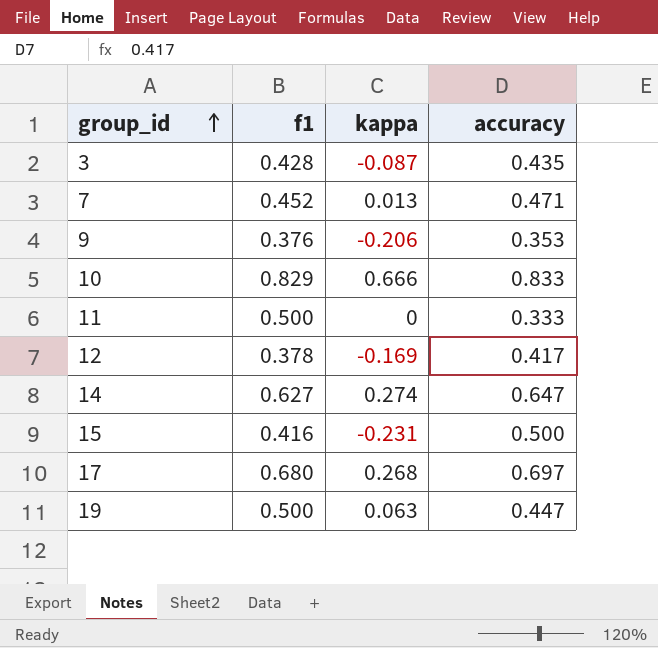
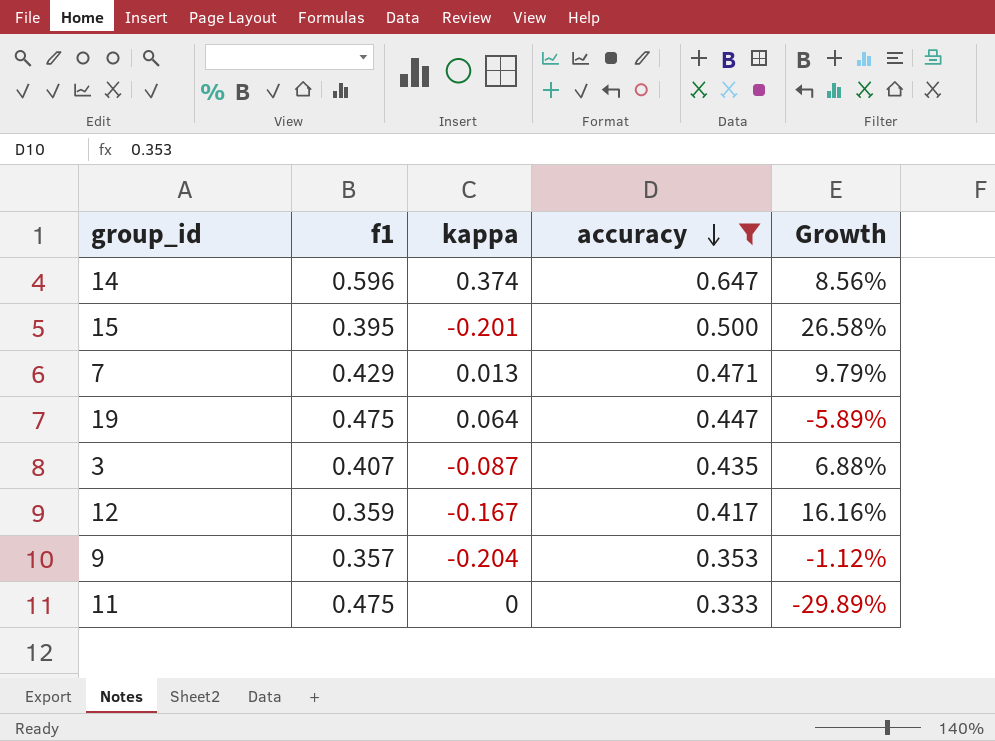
filter: none -> accuracy <= 0.647
row order: group_id ascending -> accuracy descending
column Growth | formula: none -> ([accuracy] - [f1]) / [f1]
14 | f1: 0.627 -> 0.596
14 | kappa: 0.274 -> 0.374
15 | f1: 0.416 -> 0.395
15 | kappa: -0.231 -> -0.201
7 | f1: 0.452 -> 0.429
19 | f1: 0.500 -> 0.475
19 | kappa: 0.063 -> 0.064
3 | f1: 0.428 -> 0.407
12 | f1: 0.378 -> 0.359
12 | kappa: -0.169 -> -0.167
9 | f1: 0.376 -> 0.357
9 | kappa: -0.206 -> -0.204
11 | f1: 0.500 -> 0.475

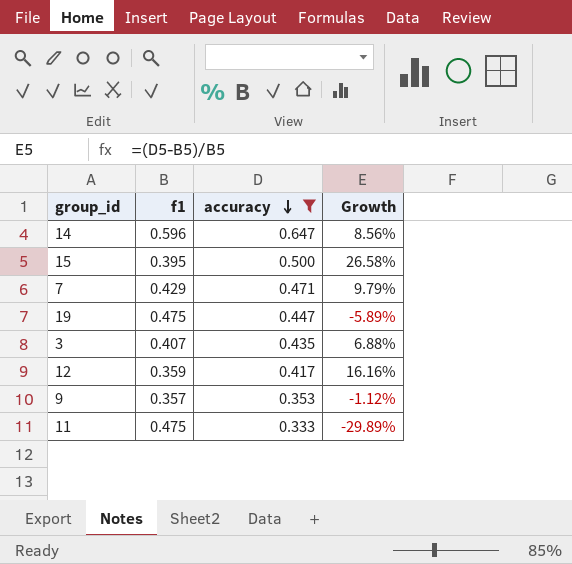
column kappa | position: 3 -> none

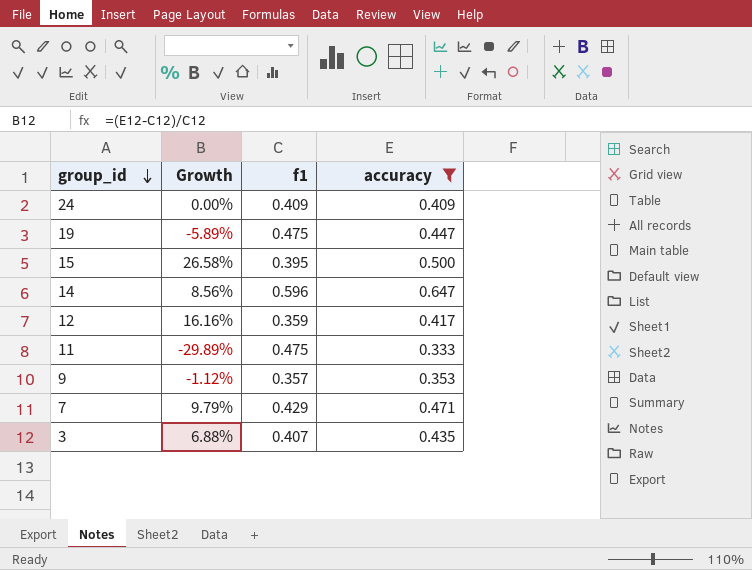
row order: accuracy descending -> group_id descending
column Growth | position: 4 -> 2
row 24: none -> 0.00% | 0.409 | 0.409

